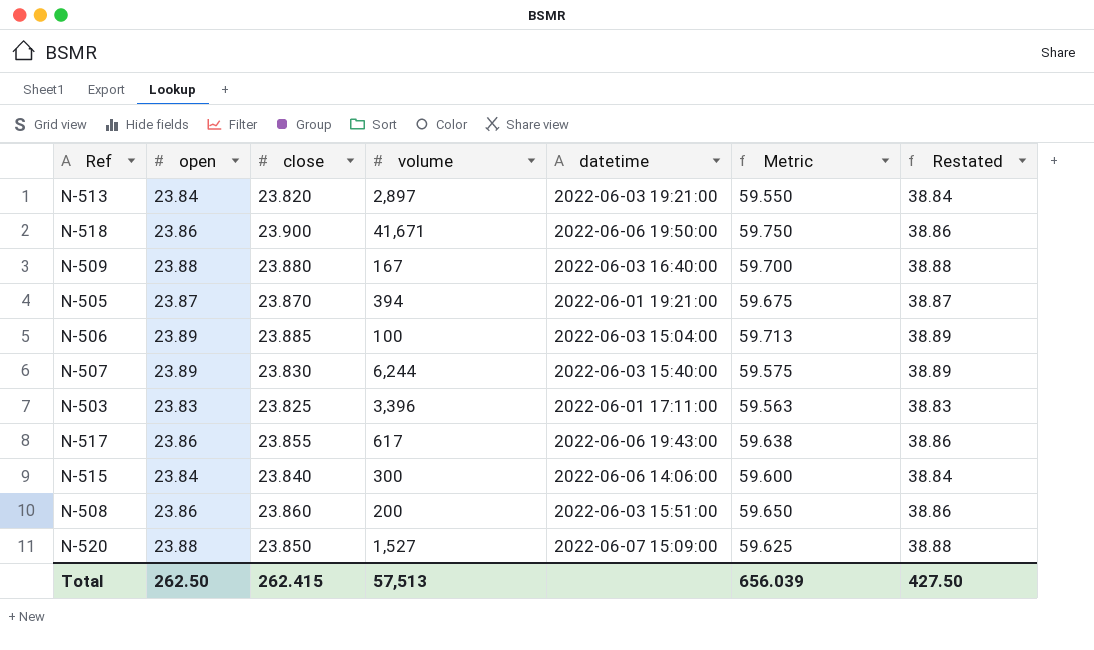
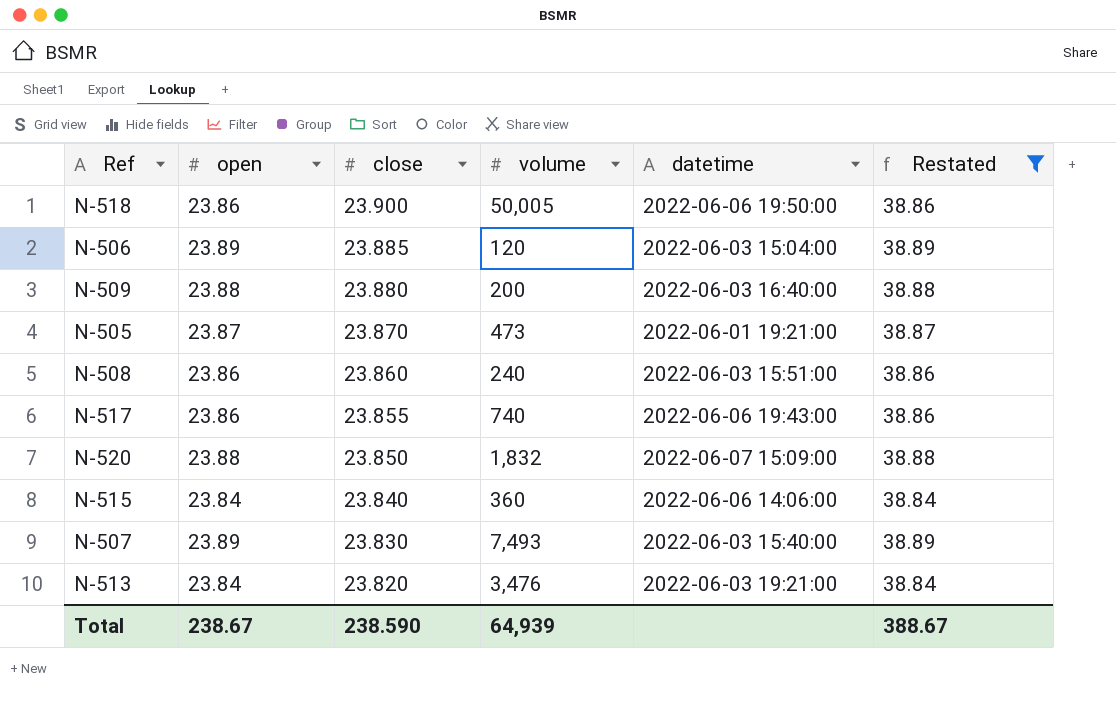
filter: none -> Restated != 38.83
row order: none -> close descending
column Metric | formula: [close] * 2.5 -> none
N-518 | volume: 41,671 -> 50,005
N-506 | volume: 100 -> 120
N-509 | volume: 167 -> 200
N-505 | volume: 394 -> 473
N-508 | volume: 200 -> 240
N-517 | volume: 617 -> 740
N-520 | volume: 1,527 -> 1,832
N-515 | volume: 300 -> 360
N-507 | volume: 6,244 -> 7,493
N-513 | volume: 2,897 -> 3,476
Total | open: 262.50 -> 238.67
Total | close: 262.415 -> 238.590
Total | volume: 57,513 -> 64,939
Total | Restated: 427.50 -> 388.67

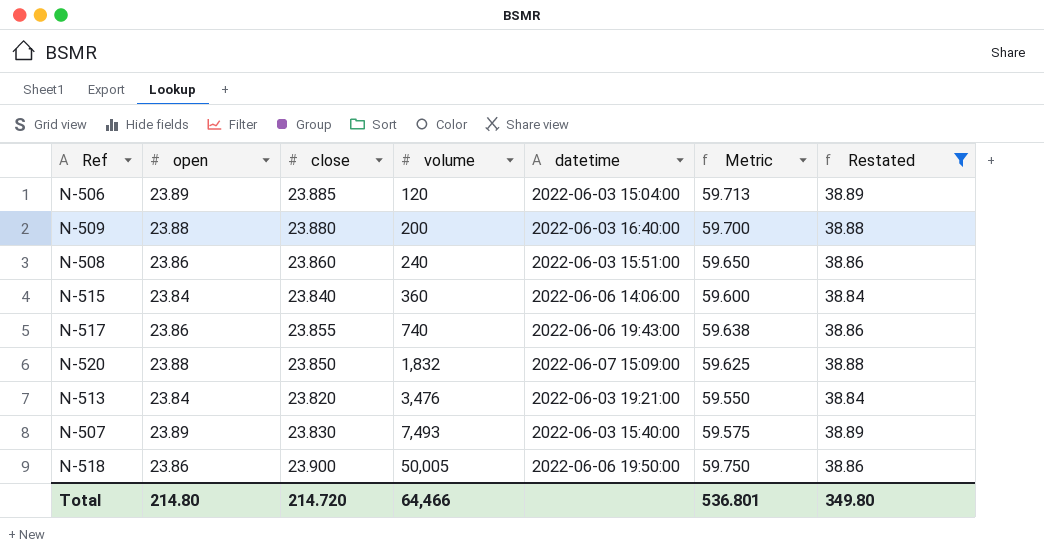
row order: close descending -> volume ascending
column Metric | formula: none -> [close] * 2.5
row N-505: 23.87 | 23.870 | 473 | 2022-06-01 19:21:00 | 38.87 -> none
Total | open: 238.67 -> 214.80
Total | close: 238.590 -> 214.720
Total | volume: 64,939 -> 64,466
Total | Restated: 388.67 -> 349.80

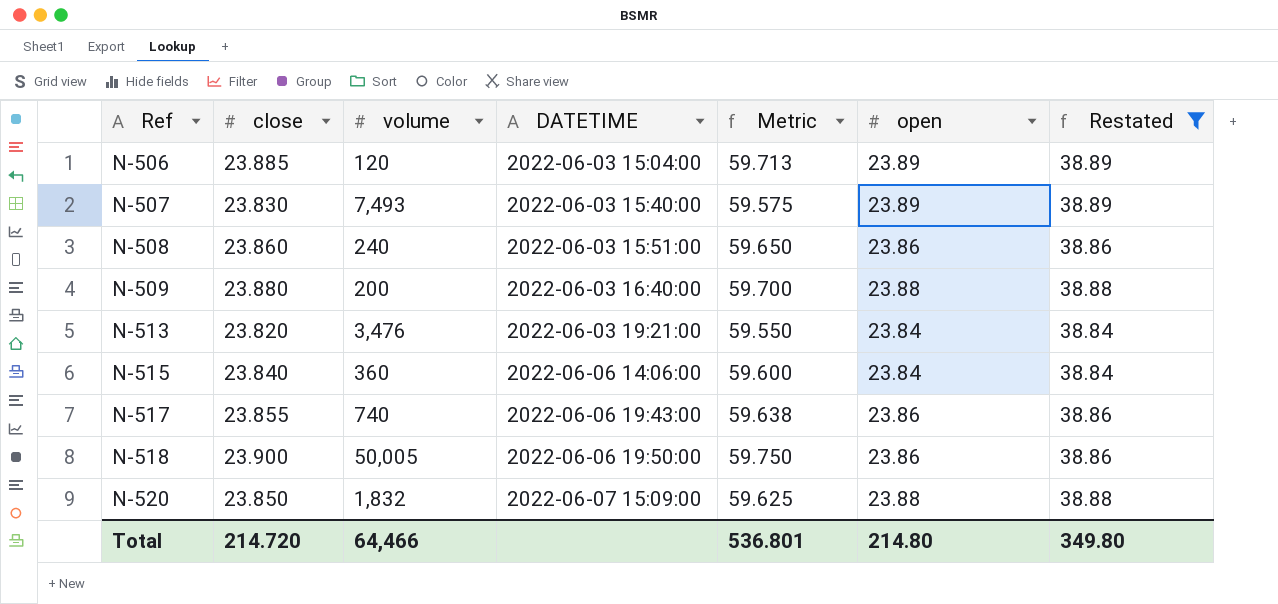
row order: volume ascending -> Ref ascending
column name: datetime -> DATETIME
column open | position: 2 -> 6

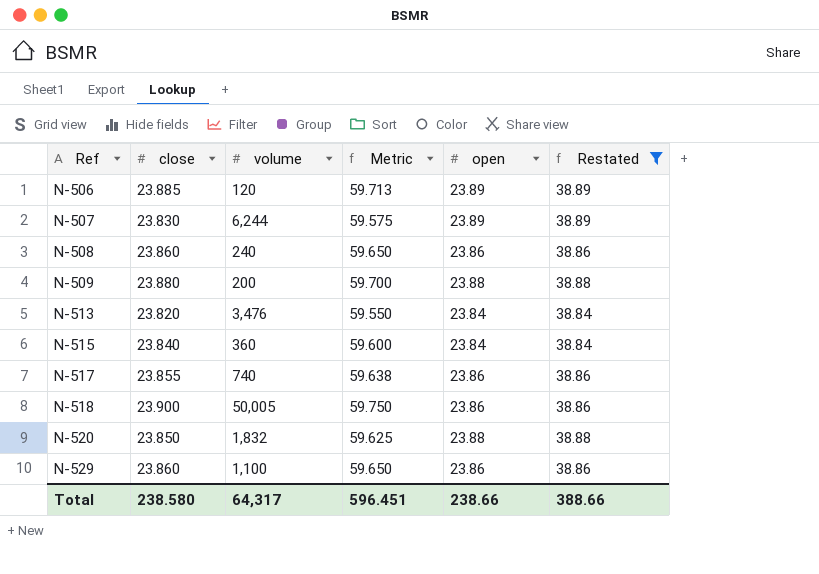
column DATETIME | position: 4 -> none
N-507 | volume: 7,493 -> 6,244
row N-529: none -> 23.860 | 1,100 | 59.650 | 23.86 | 38.86
Total | close: 214.720 -> 238.580
Total | volume: 64,466 -> 64,317
Total | Metric: 536.801 -> 596.451
Total | open: 214.80 -> 238.66
Total | Restated: 349.80 -> 388.66

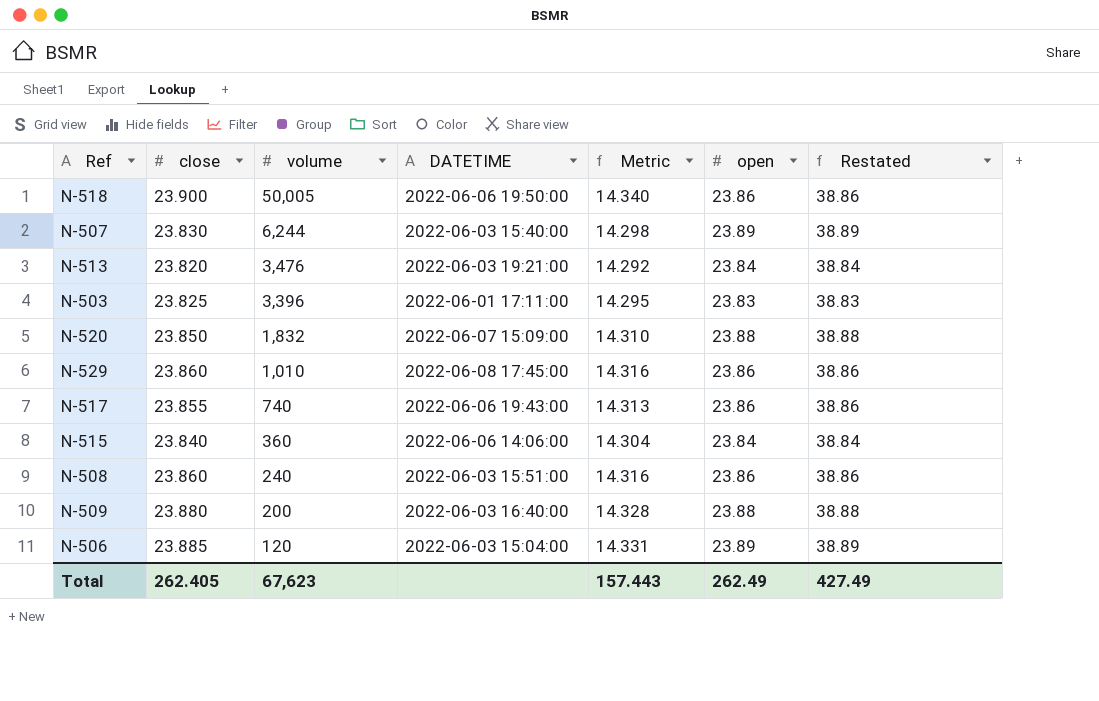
filter: Restated != 38.83 -> none
row order: Ref ascending -> volume descending
column DATETIME | position: none -> 4
column Metric | formula: [close] * 2.5 -> [close] * 0.6
N-529 | volume: 1,100 -> 1,010
Total | close: 238.580 -> 262.405
Total | volume: 64,317 -> 67,623
Total | Metric: 596.451 -> 157.443
Total | open: 238.66 -> 262.49
Total | Restated: 388.66 -> 427.49

